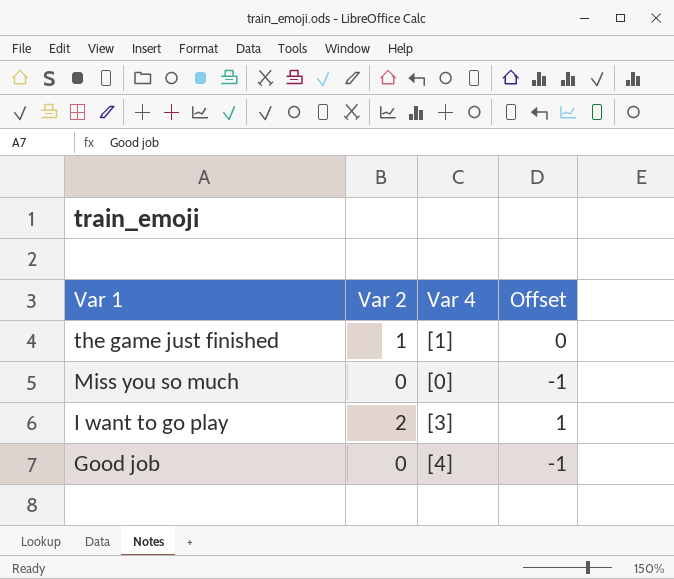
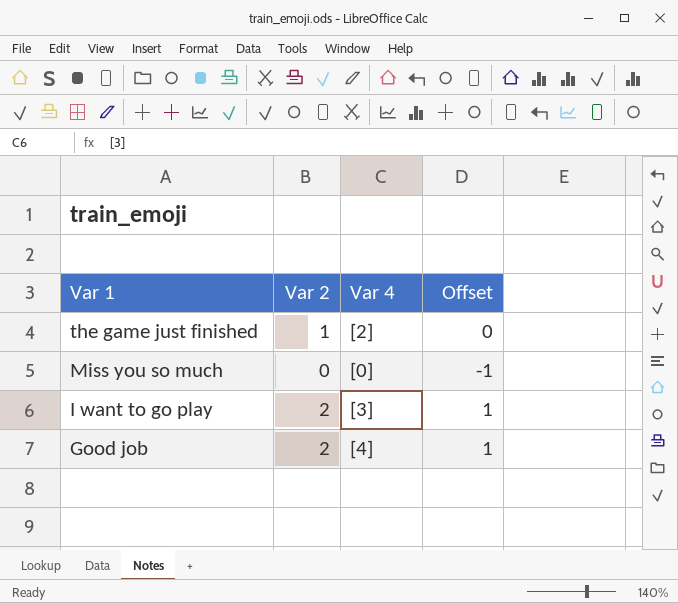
the game just finished | Var 4: [1] -> [2]
Good job | Var 2: 0 -> 2
Good job | Offset: -1 -> 1

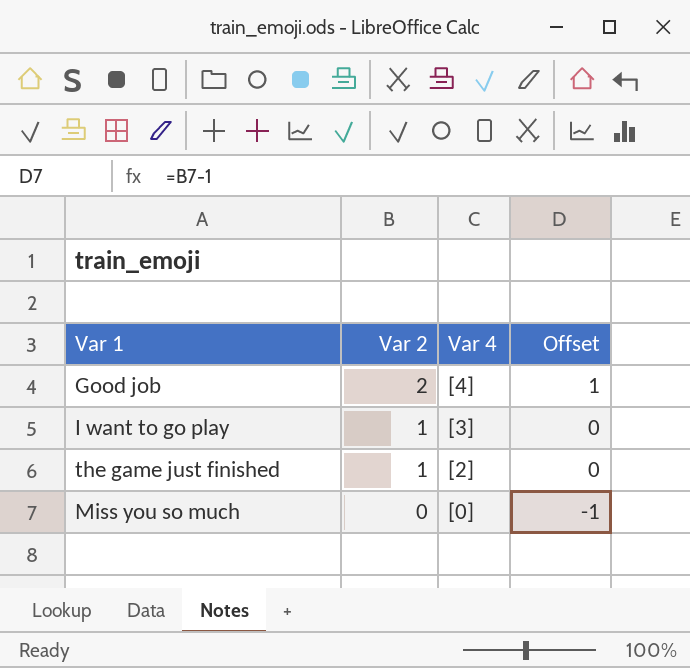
row order: Var 1 descending -> Var 2 descending
I want to go play | Var 2: 2 -> 1
I want to go play | Offset: 1 -> 0

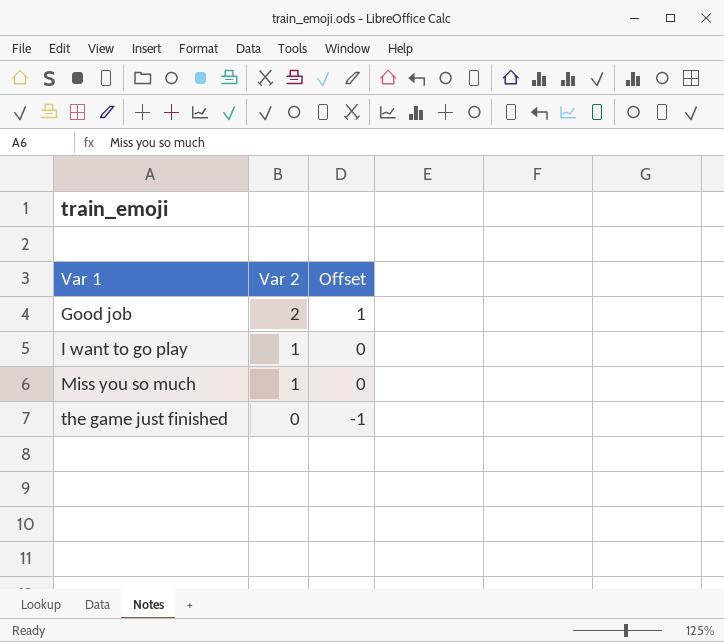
row order: Var 2 descending -> Var 1 ascending
column Var 4 | position: 3 -> none
Miss you so much | Var 2: 0 -> 1
Miss you so much | Offset: -1 -> 0
the game just finished | Var 2: 1 -> 0
the game just finished | Offset: 0 -> -1

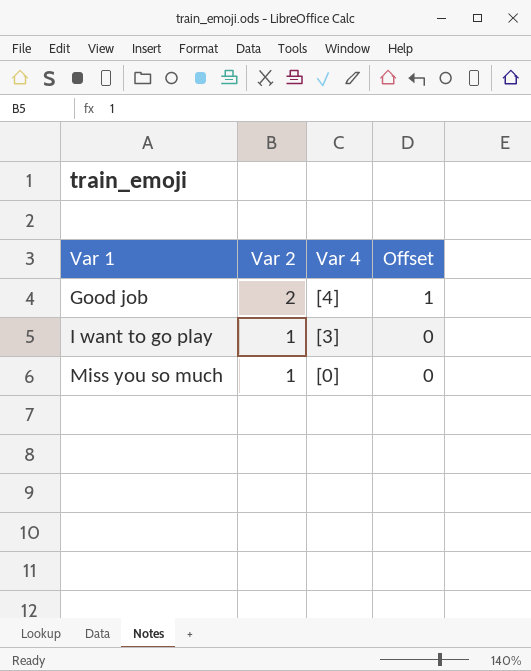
column Var 4 | position: none -> 3
row the game just finished: 0 | -1 -> none

